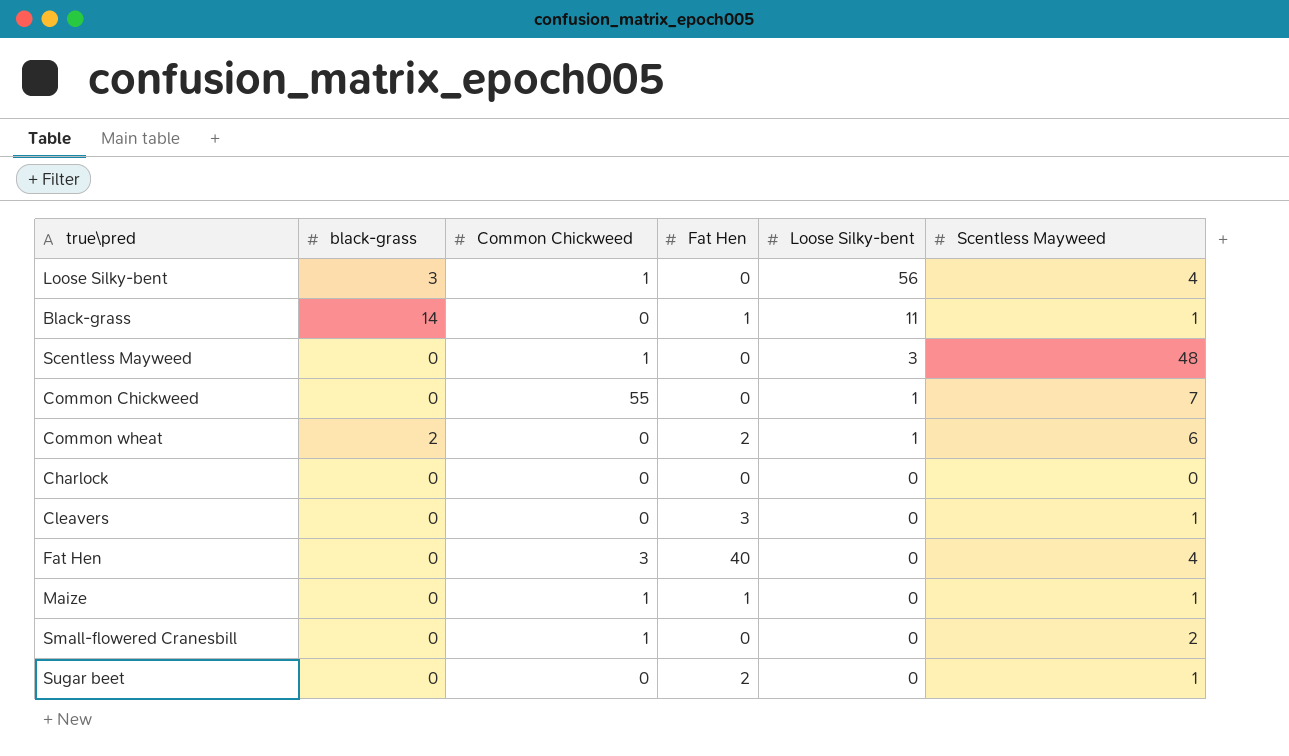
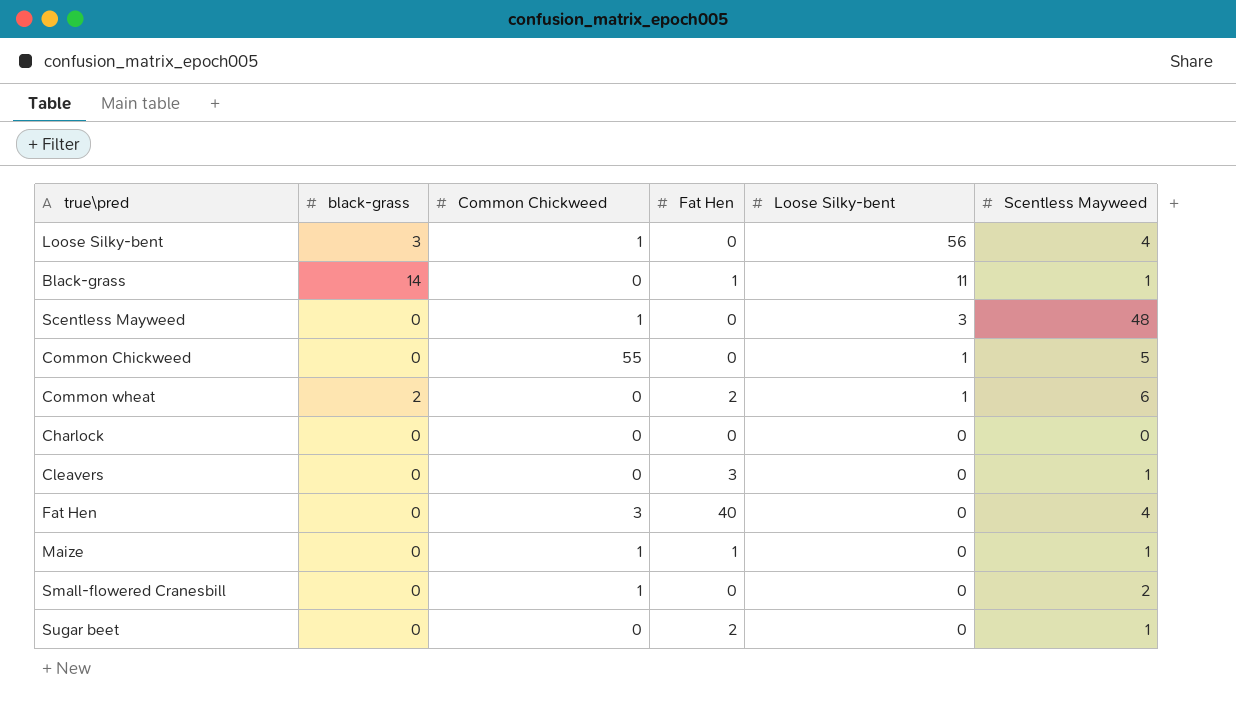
Common Chickweed | Scentless Mayweed: 7 -> 5

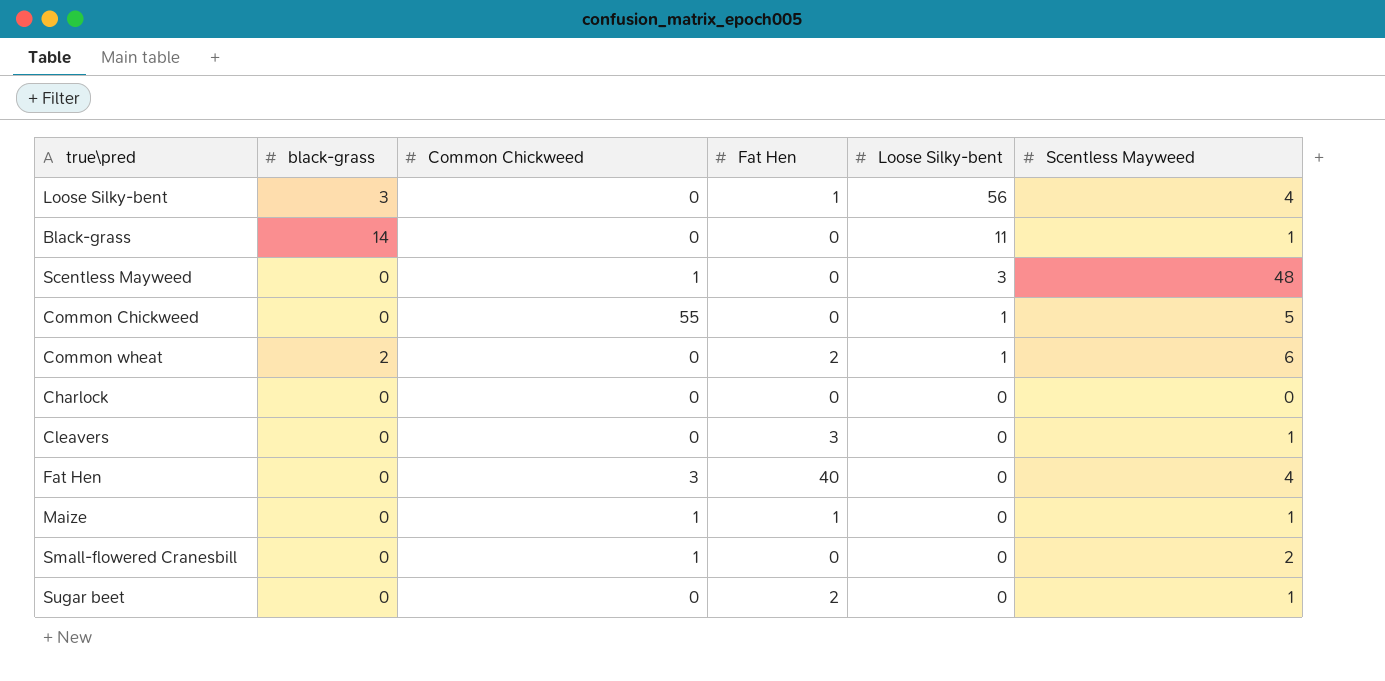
Loose Silky-bent | Common Chickweed: 1 -> 0
Loose Silky-bent | Fat Hen: 0 -> 1
Black-grass | Fat Hen: 1 -> 0

